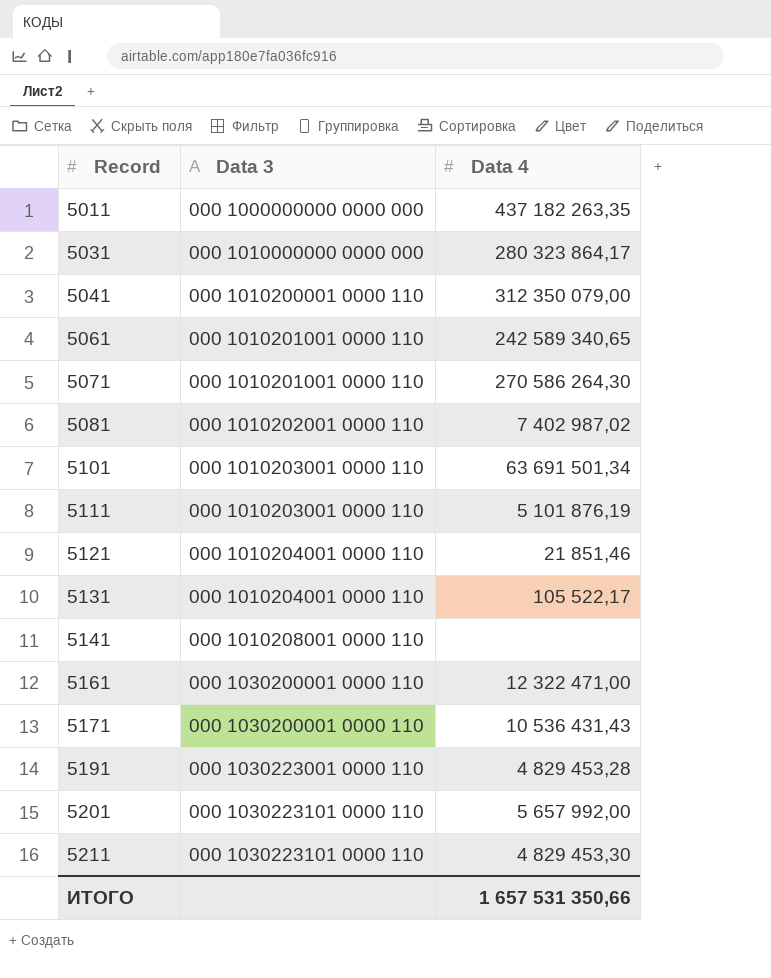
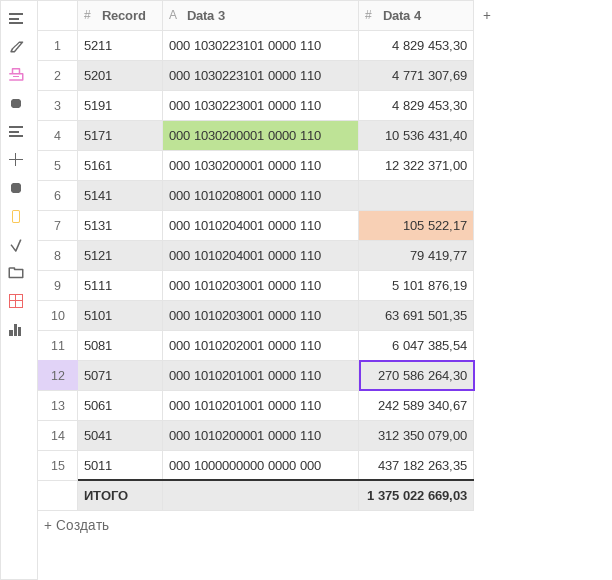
row order: Record ascending -> Record descending
row 5031: 000 1010000000 0000 000 | 280 323 864,17 -> none
5201 | Data 4: 5 657 992,00 -> 4 771 307,69
5191 | Data 4: 4 829 453,28 -> 4 829 453,30
5171 | Data 4: 10 536 431,43 -> 10 536 431,40
5161 | Data 4: 12 322 471,00 -> 12 322 371,00
5121 | Data 4: 21 851,46 -> 79 419,77
5101 | Data 4: 63 691 501,34 -> 63 691 501,35
5081 | Data 4: 7 402 987,02 -> 6 047 385,54
5061 | Data 4: 242 589 340,65 -> 242 589 340,67
ИТОГО | Data 4: 1 657 531 350,66 -> 1 375 022 669,03

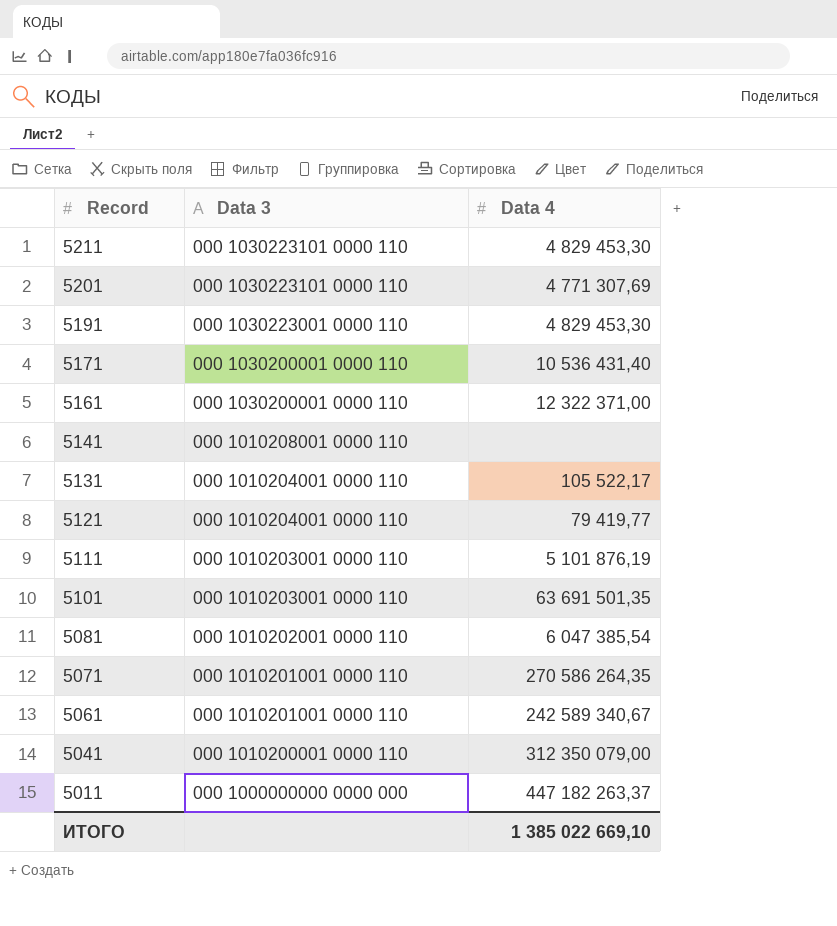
5071 | Data 4: 270 586 264,30 -> 270 586 264,35
5011 | Data 4: 437 182 263,35 -> 447 182 263,37
ИТОГО | Data 4: 1 375 022 669,03 -> 1 385 022 669,10

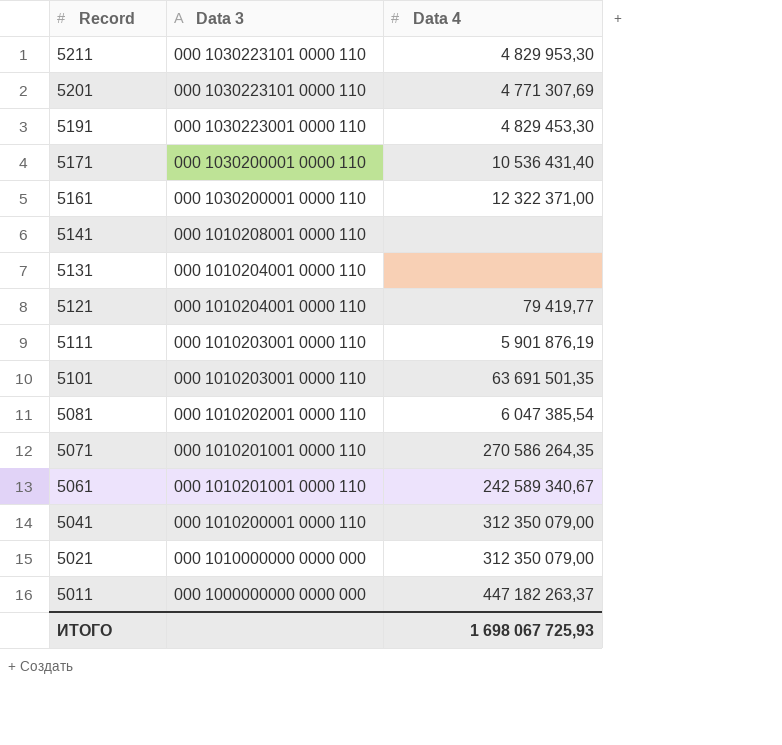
5211 | Data 4: 4 829 453,30 -> 4 829 953,30
5131 | Data 4: 105 522,17 -> none
5111 | Data 4: 5 101 876,19 -> 5 901 876,19
row 5021: none -> 000 1010000000 0000 000 | 312 350 079,00
ИТОГО | Data 4: 1 385 022 669,10 -> 1 698 067 725,93

